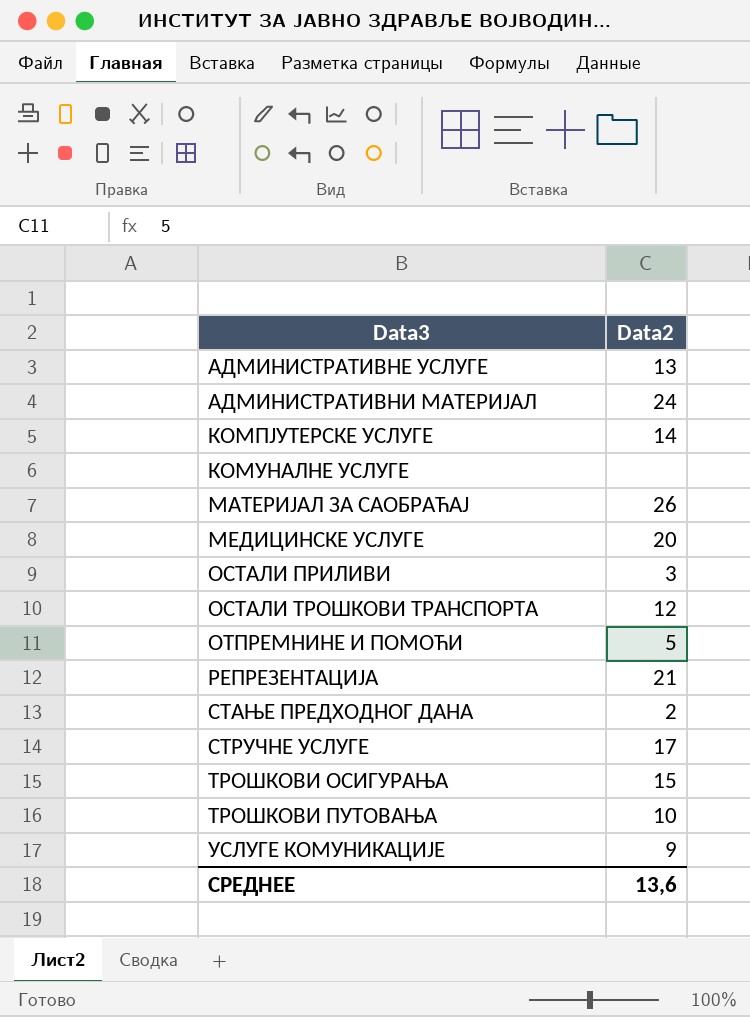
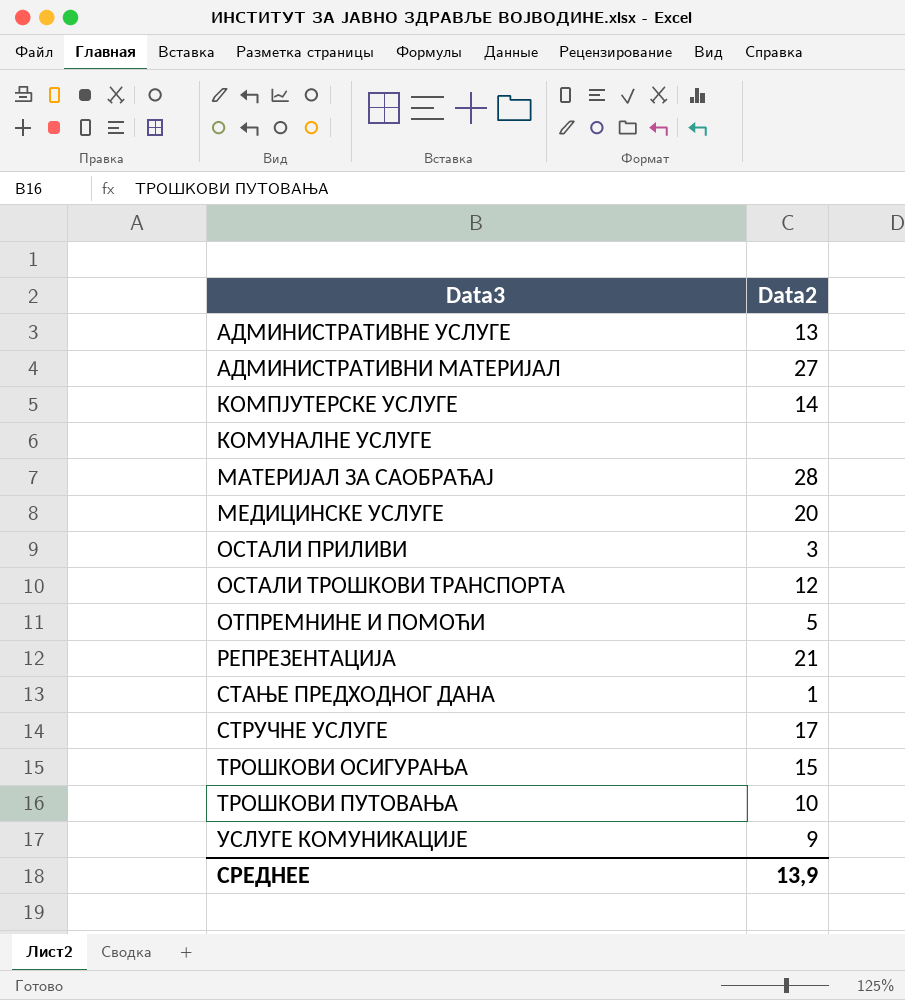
АДМИНИСТРАТИВНИ МАТЕРИЈАЛ | Data2: 24 -> 27
МАТЕРИЈАЛ ЗА САОБРАЋАЈ | Data2: 26 -> 28
СТАЊЕ ПРЕДХОДНОГ ДАНА | Data2: 2 -> 1
СРЕДНЕЕ | Data2: 13,6 -> 13,9

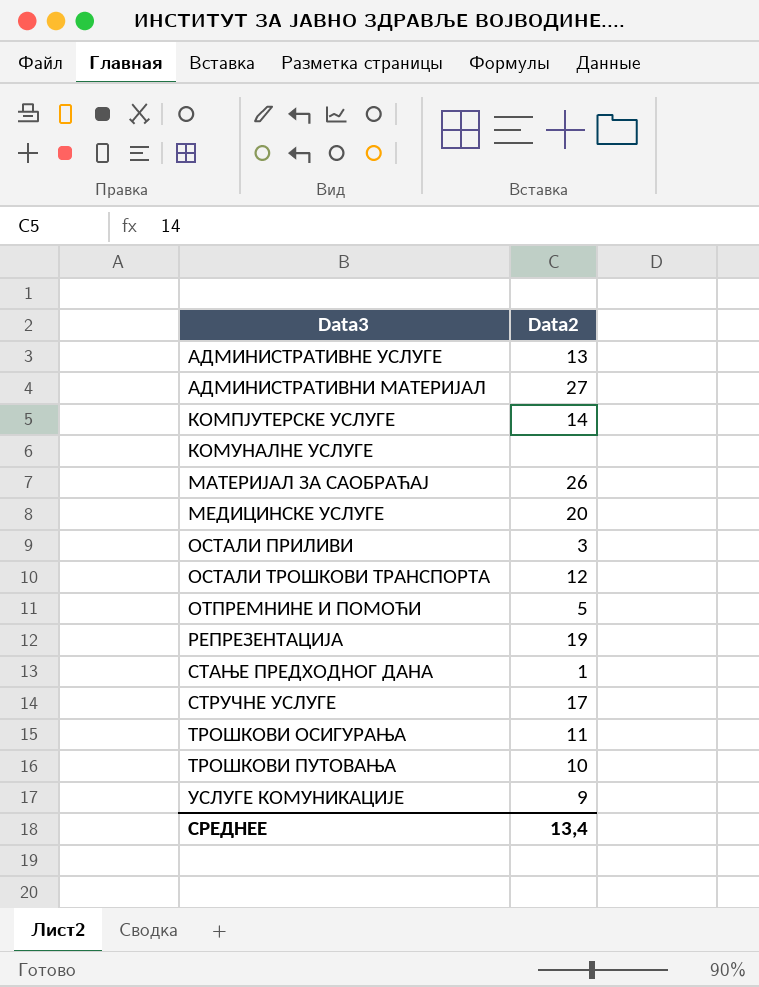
МАТЕРИЈАЛ ЗА САОБРАЋАЈ | Data2: 28 -> 26
РЕПРЕЗЕНТАЦИЈА | Data2: 21 -> 19
ТРОШКОВИ ОСИГУРАЊА | Data2: 15 -> 11
СРЕДНЕЕ | Data2: 13,9 -> 13,4

